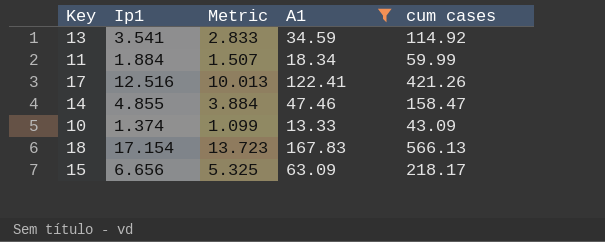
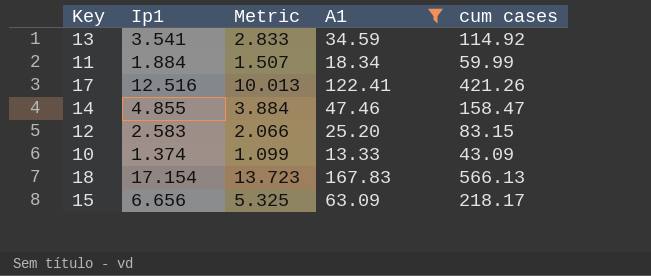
row 12: none -> 2.583 | 2.066 | 25.20 | 83.15

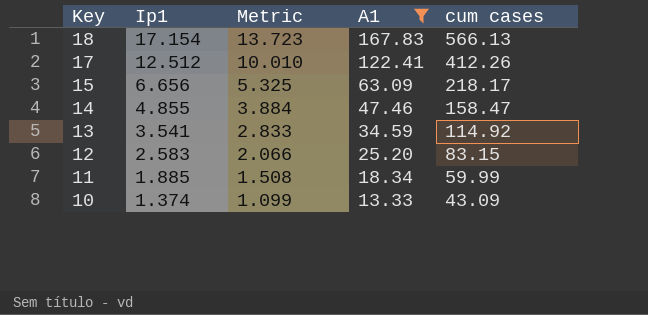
row order: none -> Key descending
17 | Ip1: 12.516 -> 12.512
17 | Metric: 10.013 -> 10.010
17 | cum cases: 421.26 -> 412.26
11 | Ip1: 1.884 -> 1.885
11 | Metric: 1.507 -> 1.508

